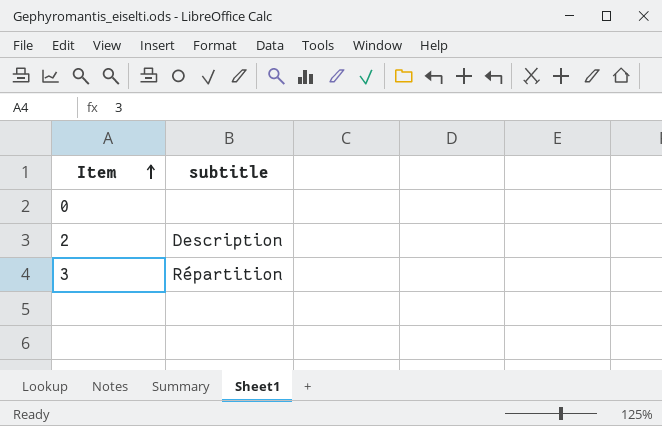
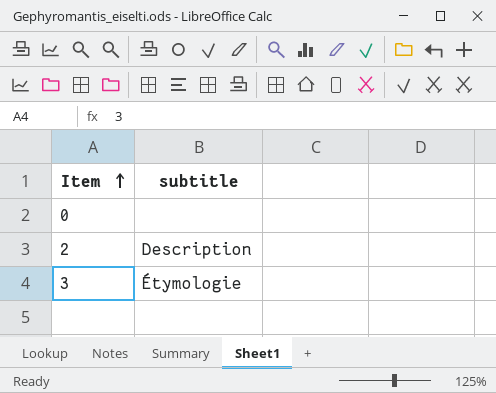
3 | subtitle: Répartition -> Étymologie

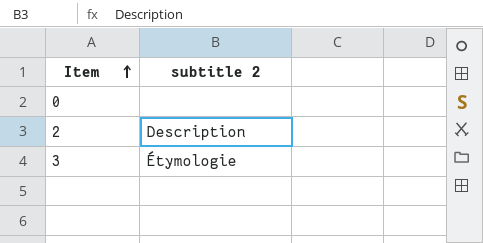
column name: subtitle -> subtitle 2

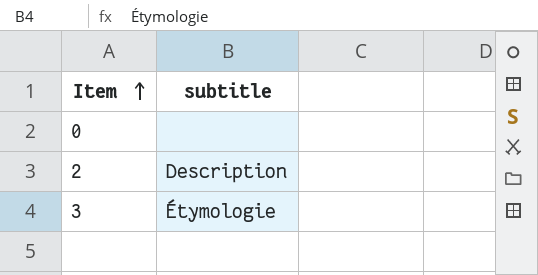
column name: subtitle 2 -> subtitle

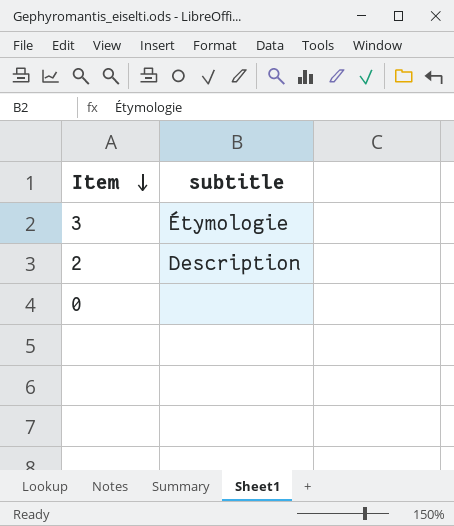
row order: Item ascending -> Item descending

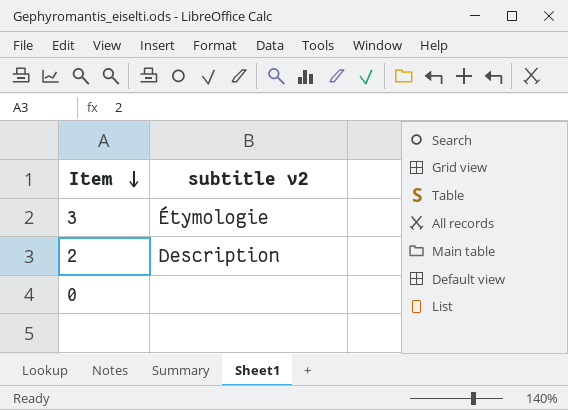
column name: subtitle -> subtitle v2

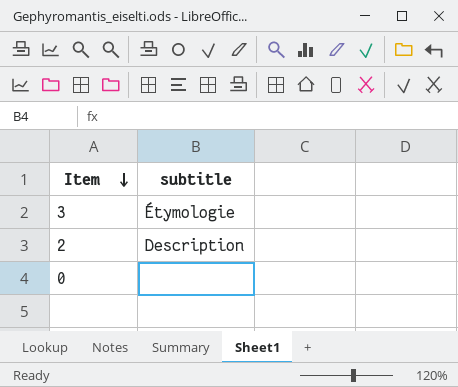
column name: subtitle v2 -> subtitle

